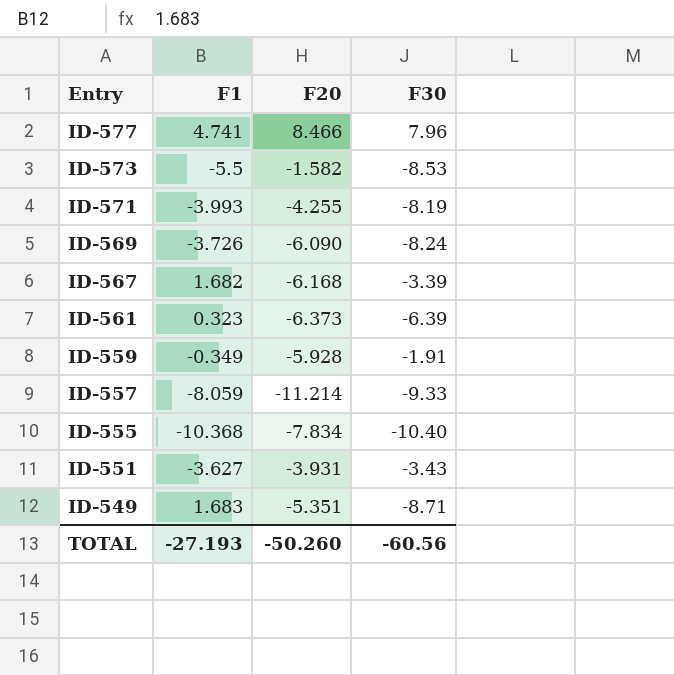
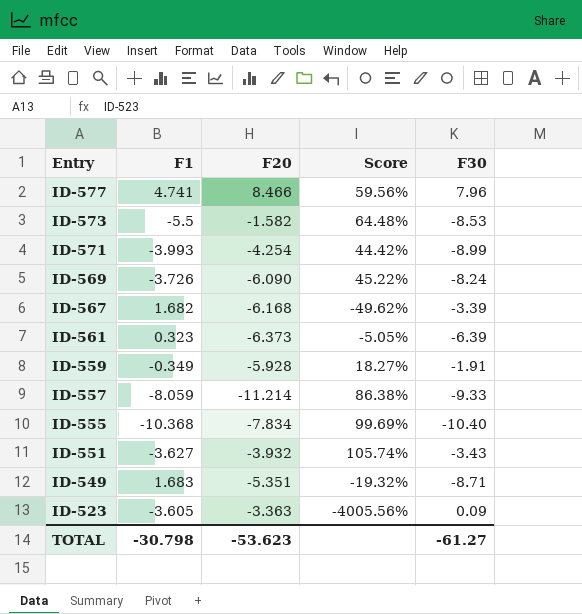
column Score | formula: none -> [F1] / [F30]
ID-571 | F20: -4.255 -> -4.254
ID-571 | F30: -8.19 -> -8.99
ID-551 | F20: -3.931 -> -3.932
row ID-523: none -> -3.605 | -3.363 | -4005.56% | 0.09
TOTAL | F1: -27.193 -> -30.798
TOTAL | F20: -50.260 -> -53.623
TOTAL | F30: -60.56 -> -61.27

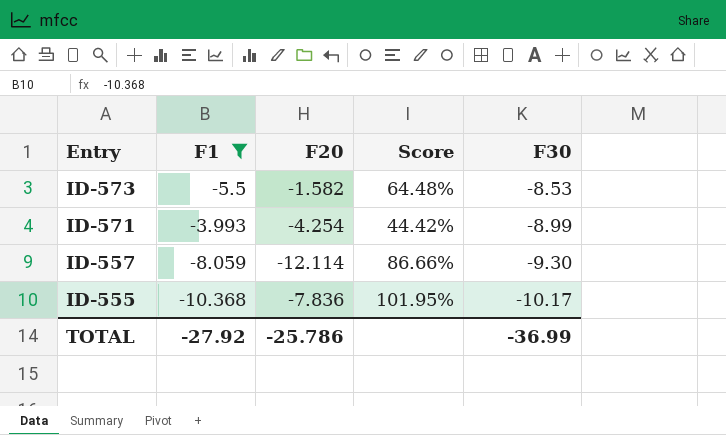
filter: none -> F1 <= -3.993
ID-557 | F20: -11.214 -> -12.114
ID-557 | Score: 86.38% -> 86.66%
ID-557 | F30: -9.33 -> -9.30
ID-555 | F20: -7.834 -> -7.836
ID-555 | Score: 99.69% -> 101.95%
ID-555 | F30: -10.40 -> -10.17
TOTAL | F1: -30.798 -> -27.92
TOTAL | F20: -53.623 -> -25.786
TOTAL | F30: -61.27 -> -36.99

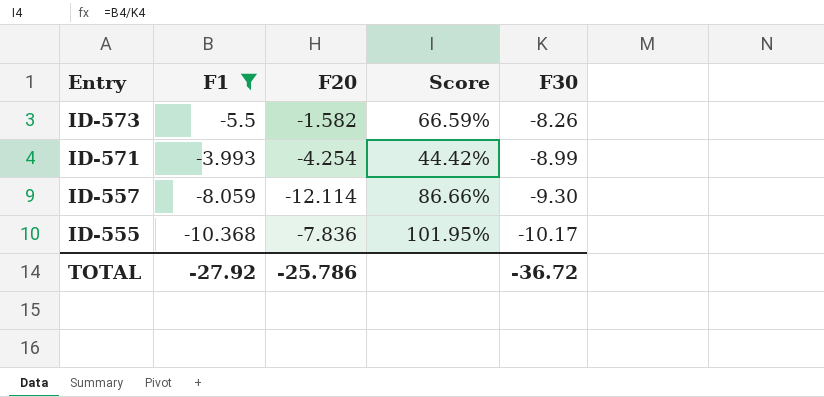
ID-573 | Score: 64.48% -> 66.59%
ID-573 | F30: -8.53 -> -8.26
TOTAL | F30: -36.99 -> -36.72

